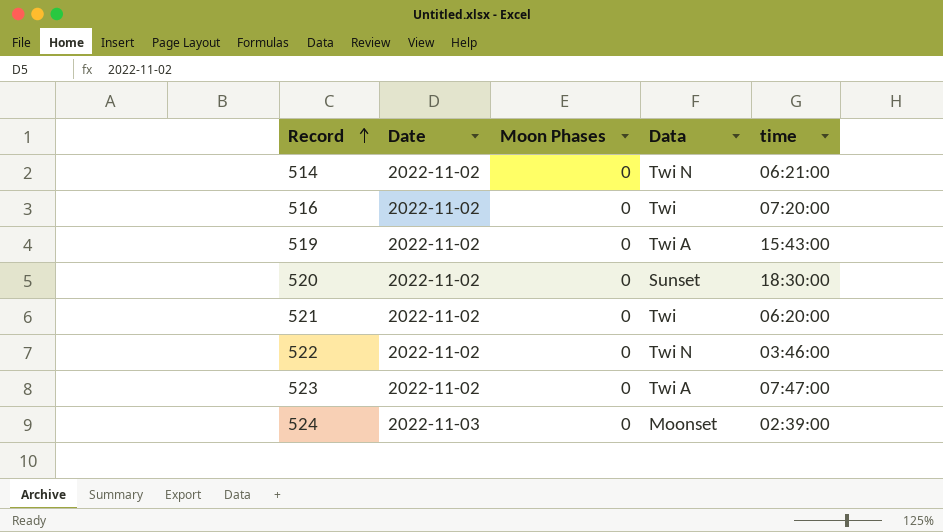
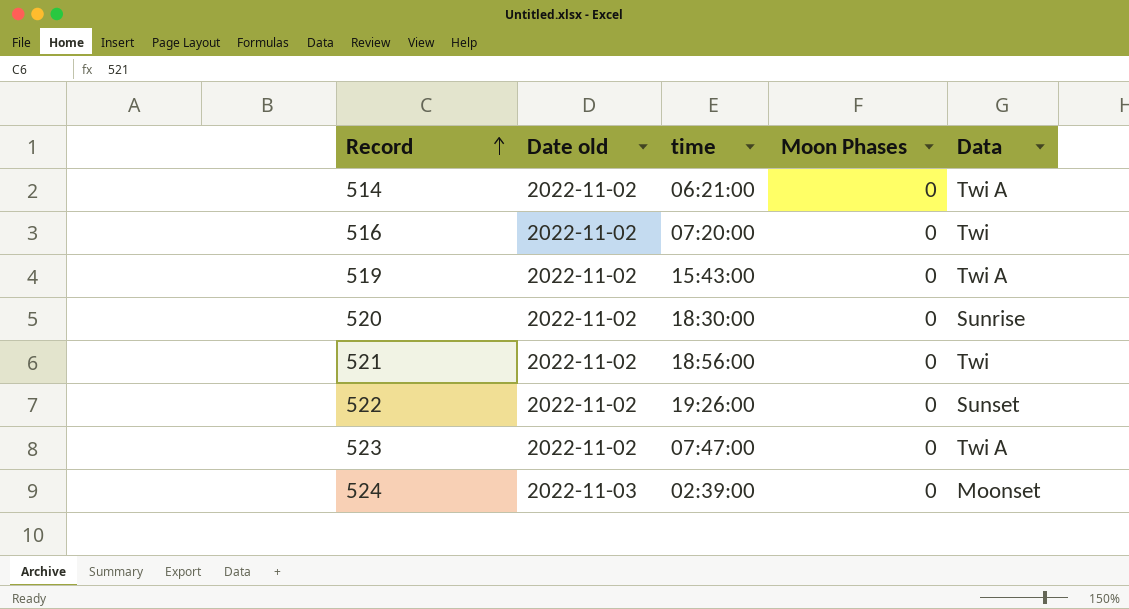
column name: Date -> Date old
column time | position: 5 -> 3
514 | Data: Twi N -> Twi A
520 | Data: Sunset -> Sunrise
521 | time: 06:20:00 -> 18:56:00
522 | time: 03:46:00 -> 19:26:00
522 | Data: Twi N -> Sunset

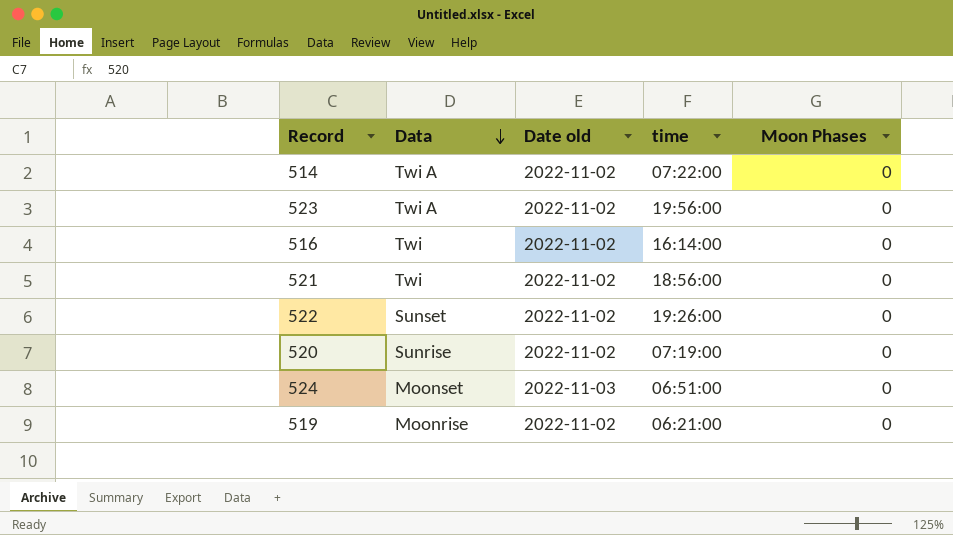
row order: Record ascending -> Data descending
column Data | position: 5 -> 2
514 | time: 06:21:00 -> 07:22:00
523 | time: 07:47:00 -> 19:56:00
516 | time: 07:20:00 -> 16:14:00
520 | time: 18:30:00 -> 07:19:00
524 | time: 02:39:00 -> 06:51:00
519 | Data: Twi A -> Moonrise
519 | time: 15:43:00 -> 06:21:00

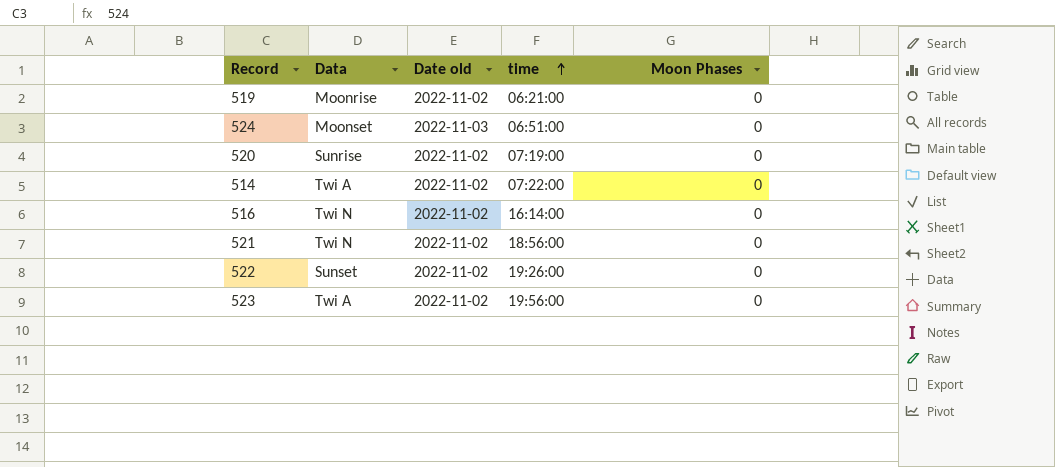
row order: Data descending -> time ascending
516 | Data: Twi -> Twi N
521 | Data: Twi -> Twi N

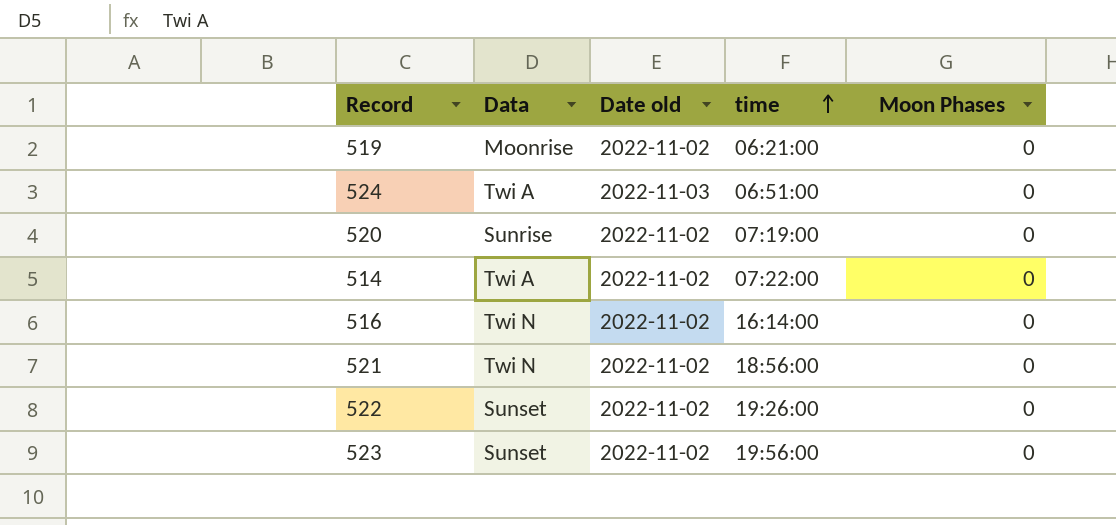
524 | Data: Moonset -> Twi A
523 | Data: Twi A -> Sunset

